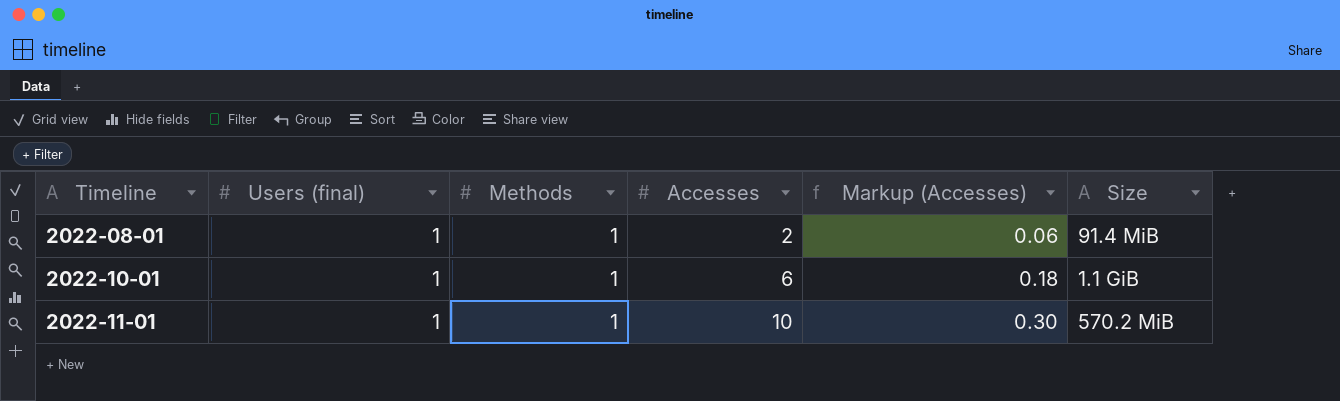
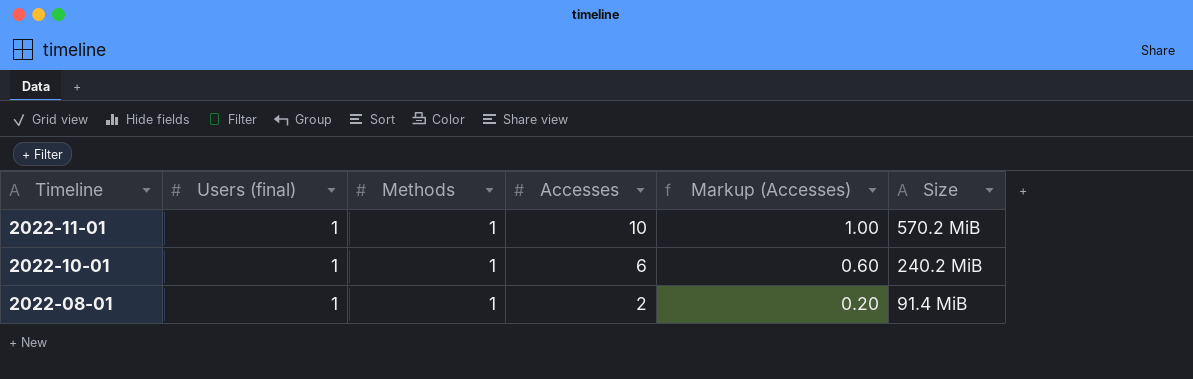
row order: Timeline ascending -> Timeline descending
column Markup (Accesses) | formula: [Accesses] * 0.03 -> [Accesses] * 0.1
2022-10-01 | Size: 1.1 GiB -> 240.2 MiB

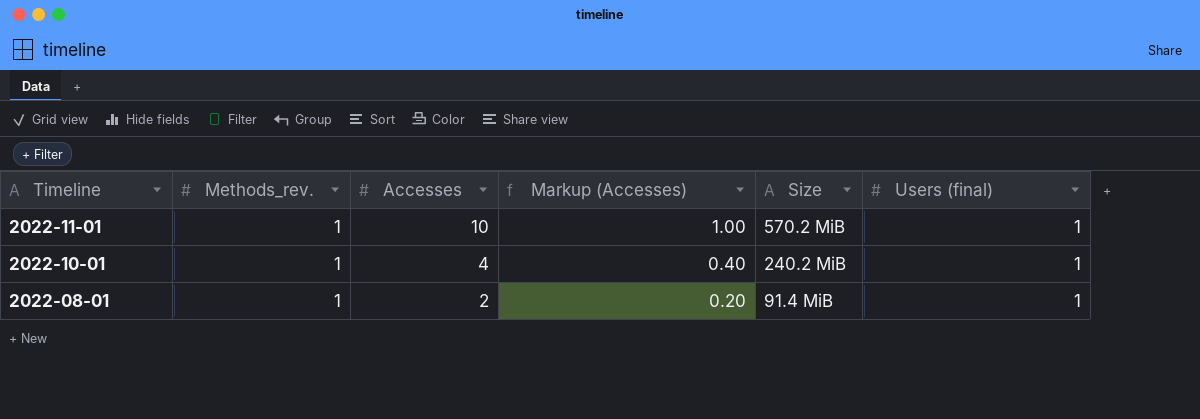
column name: Methods -> Methods_rev.
column Users (final) | position: 2 -> 6
2022-10-01 | Accesses: 6 -> 4
2022-10-01 | Markup (Accesses): 0.60 -> 0.40

